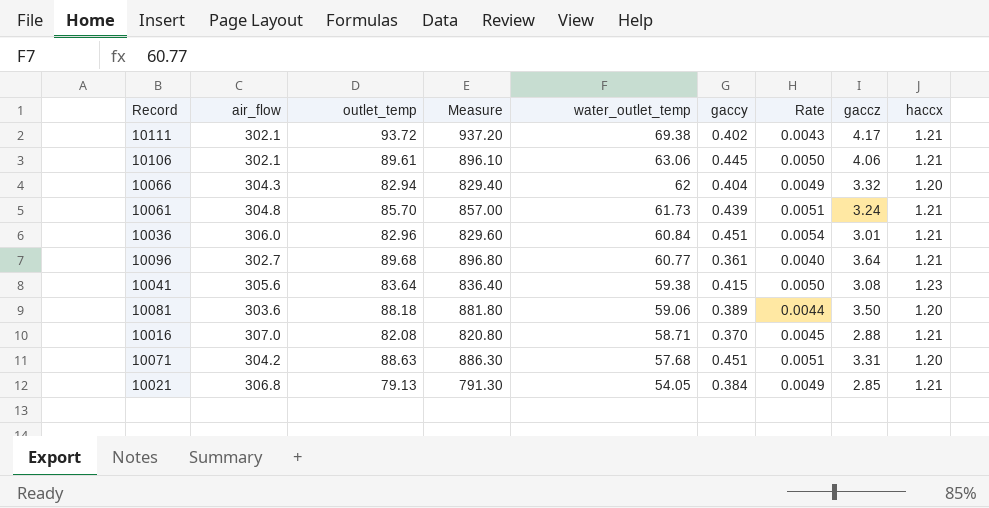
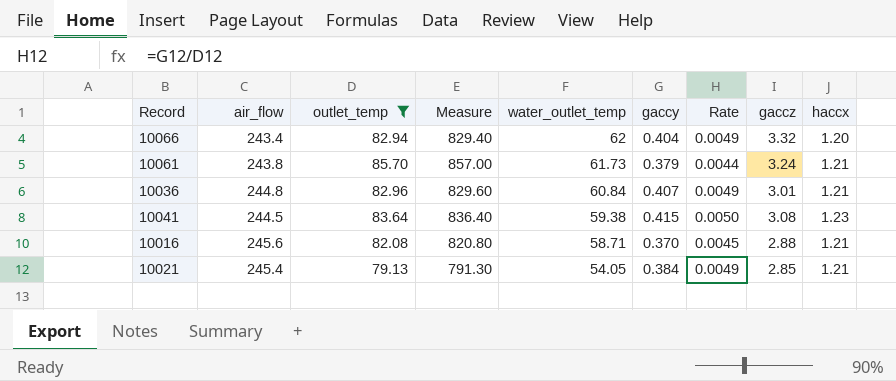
filter: none -> outlet_temp <= 85.70
10066 | air_flow: 304.3 -> 243.4
10061 | air_flow: 304.8 -> 243.8
10061 | gaccy: 0.439 -> 0.379
10061 | Rate: 0.0051 -> 0.0044
10036 | air_flow: 306.0 -> 244.8
10036 | gaccy: 0.451 -> 0.407
10036 | Rate: 0.0054 -> 0.0049
10041 | air_flow: 305.6 -> 244.5
10016 | air_flow: 307.0 -> 245.6
10021 | air_flow: 306.8 -> 245.4

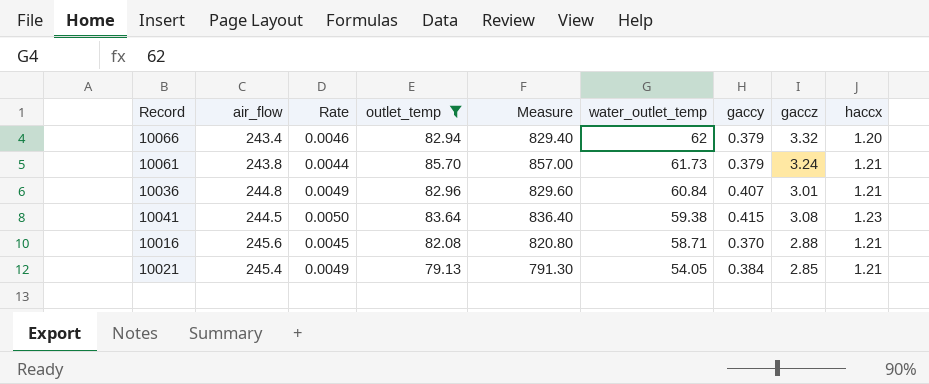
column Rate | position: 7 -> 3
10066 | Rate: 0.0049 -> 0.0046
10066 | gaccy: 0.404 -> 0.379

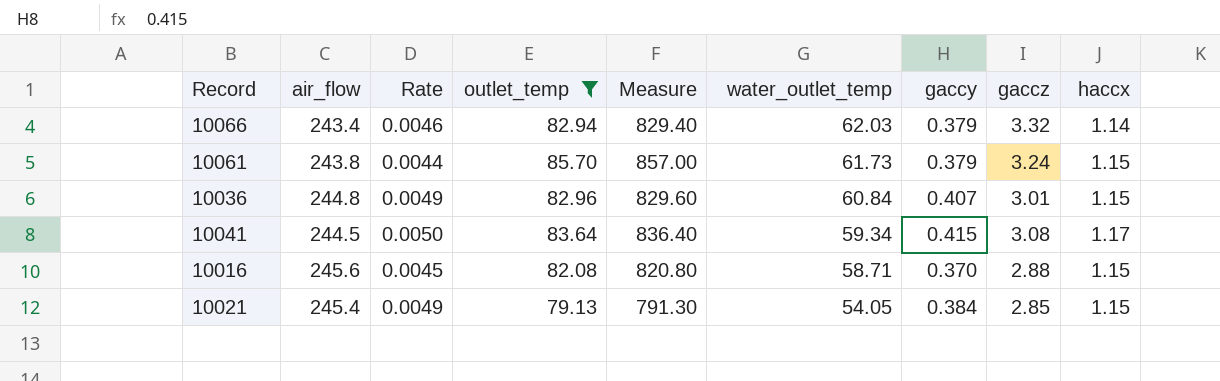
10066 | water_outlet_temp: 62 -> 62.03
10066 | haccx: 1.20 -> 1.14
10061 | haccx: 1.21 -> 1.15
10036 | haccx: 1.21 -> 1.15
10041 | water_outlet_temp: 59.38 -> 59.34
10041 | haccx: 1.23 -> 1.17
10016 | haccx: 1.21 -> 1.15
10021 | haccx: 1.21 -> 1.15

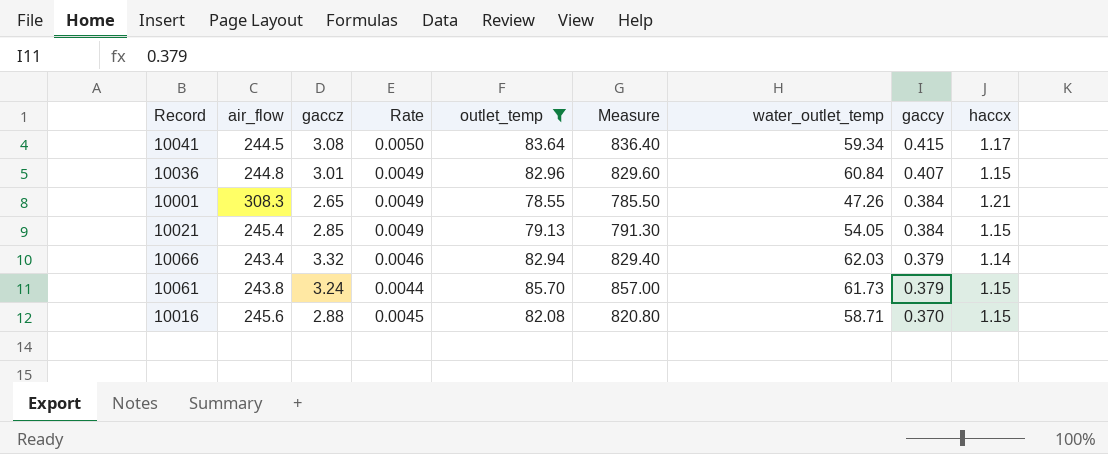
row order: water_outlet_temp descending -> gaccy descending
column gaccz | position: 8 -> 3
row 10001: none -> 308.3 | 2.65 | 0.0049 | 78.55 | 785.50 | 47.26 | 0.384 | 1.21

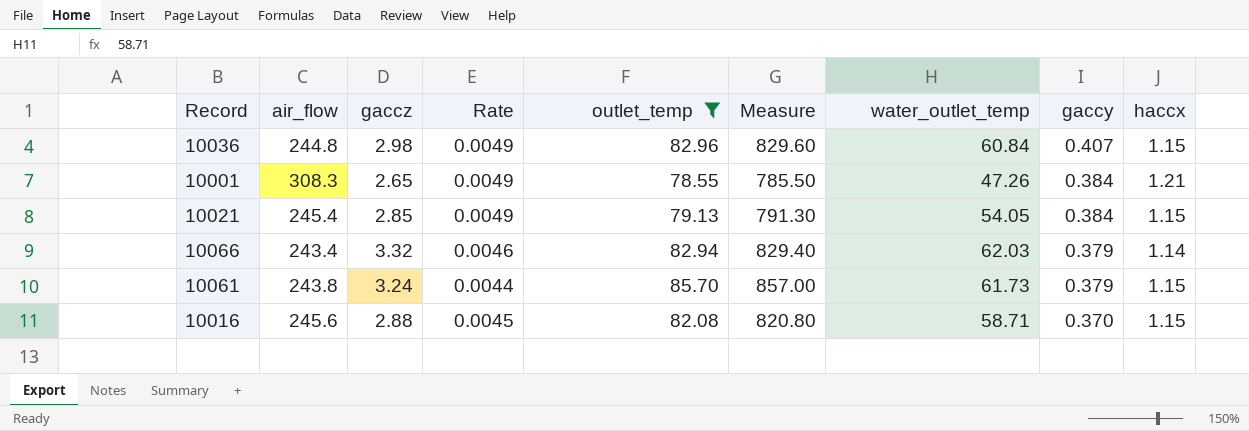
row 10041: 244.5 | 3.08 | 0.0050 | 83.64 | 836.40 | 59.34 | 0.415 | 1.17 -> none
10036 | gaccz: 3.01 -> 2.98

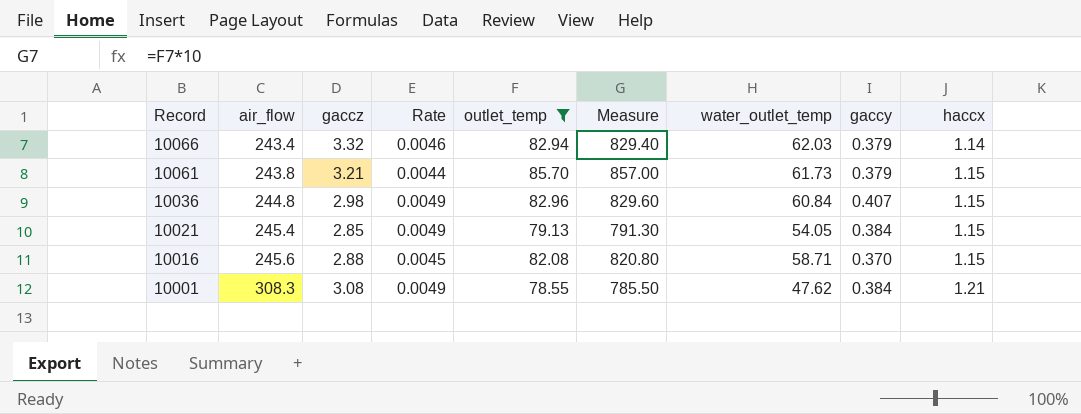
row order: gaccy descending -> Record descending
10061 | gaccz: 3.24 -> 3.21
10001 | gaccz: 2.65 -> 3.08
10001 | water_outlet_temp: 47.26 -> 47.62

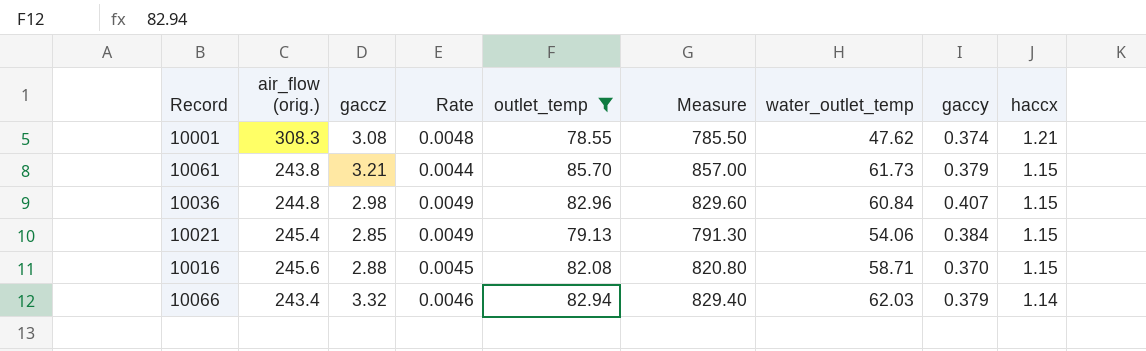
row order: Record descending -> haccx descending
column name: air_flow -> air_flow (orig.)
10001 | Rate: 0.0049 -> 0.0048
10001 | gaccy: 0.384 -> 0.374
10021 | water_outlet_temp: 54.05 -> 54.06

